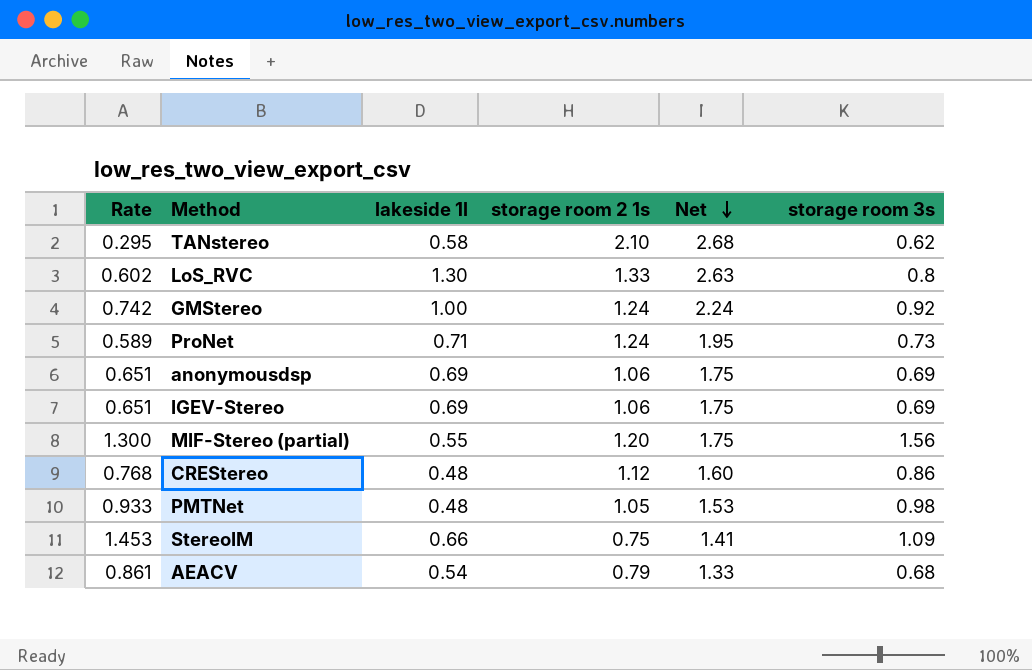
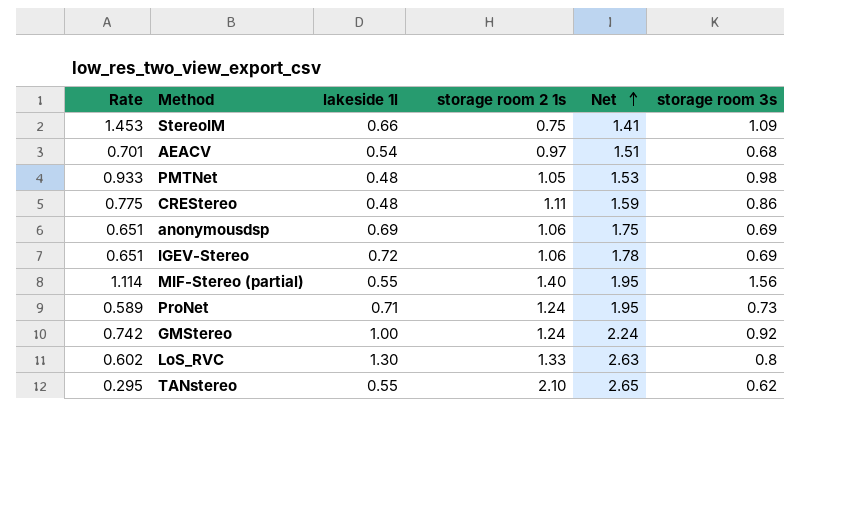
row order: Net descending -> Net ascending
AEACV | Rate: 0.861 -> 0.701
AEACV | storage room 2 1s: 0.79 -> 0.97
AEACV | Net: 1.33 -> 1.51
CREStereo | Rate: 0.768 -> 0.775
CREStereo | storage room 2 1s: 1.12 -> 1.11
CREStereo | Net: 1.60 -> 1.59
IGEV-Stereo | lakeside 1l: 0.69 -> 0.72
IGEV-Stereo | Net: 1.75 -> 1.78
MIF-Stereo (partial) | Rate: 1.300 -> 1.114
MIF-Stereo (partial) | storage room 2 1s: 1.20 -> 1.40
MIF-Stereo (partial) | Net: 1.75 -> 1.95
TANstereo | lakeside 1l: 0.58 -> 0.55
TANstereo | Net: 2.68 -> 2.65

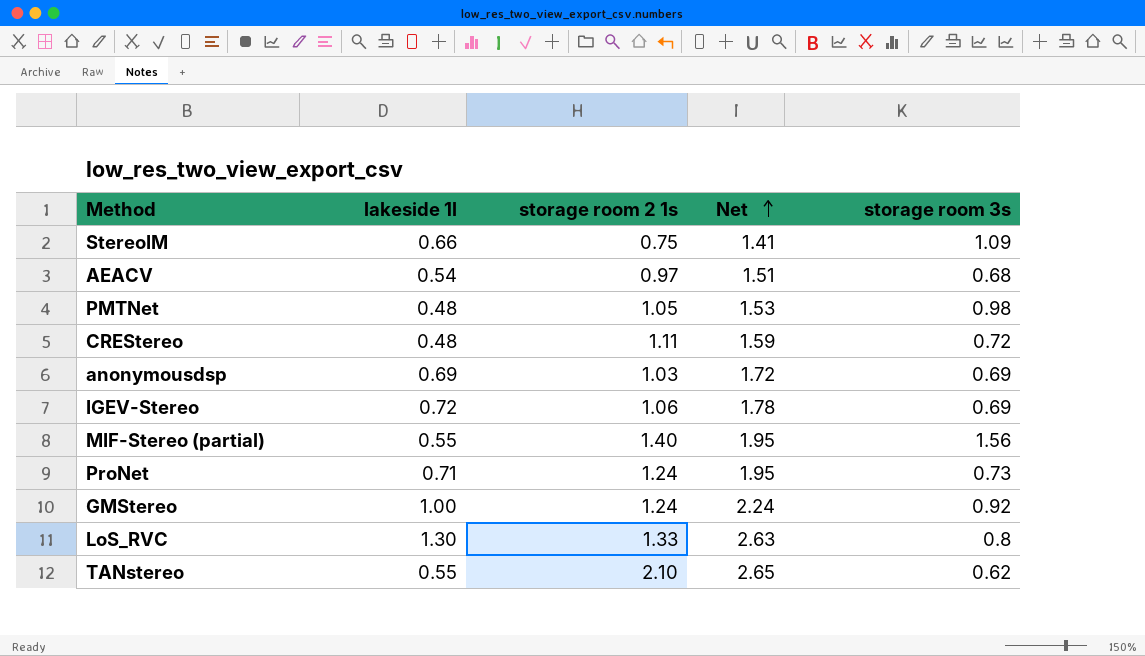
column Rate | formula: [storage room 3s] / [storage room 2 1s] -> none
CREStereo | storage room 3s: 0.86 -> 0.72
anonymousdsp | storage room 2 1s: 1.06 -> 1.03
anonymousdsp | Net: 1.75 -> 1.72

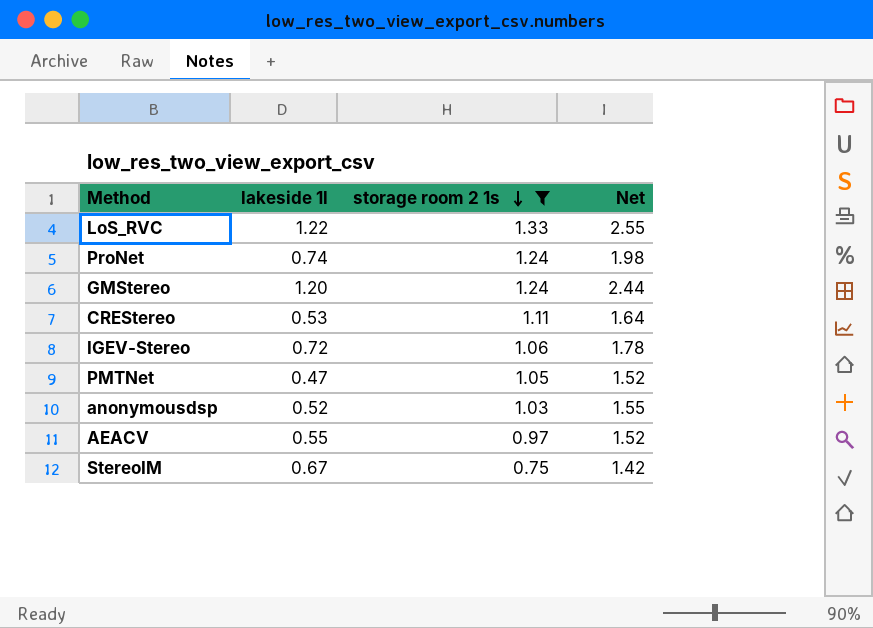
filter: none -> storage room 2 1s <= 1.33
row order: Net ascending -> storage room 2 1s descending
column storage room 3s | position: 5 -> none
LoS_RVC | lakeside 1l: 1.30 -> 1.22
LoS_RVC | Net: 2.63 -> 2.55
ProNet | lakeside 1l: 0.71 -> 0.74
ProNet | Net: 1.95 -> 1.98
GMStereo | lakeside 1l: 1.00 -> 1.20
GMStereo | Net: 2.24 -> 2.44
CREStereo | lakeside 1l: 0.48 -> 0.53
CREStereo | Net: 1.59 -> 1.64
PMTNet | lakeside 1l: 0.48 -> 0.47
PMTNet | Net: 1.53 -> 1.52
anonymousdsp | lakeside 1l: 0.69 -> 0.52
anonymousdsp | Net: 1.72 -> 1.55
AEACV | lakeside 1l: 0.54 -> 0.55
AEACV | Net: 1.51 -> 1.52
StereoIM | lakeside 1l: 0.66 -> 0.67
StereoIM | Net: 1.41 -> 1.42

